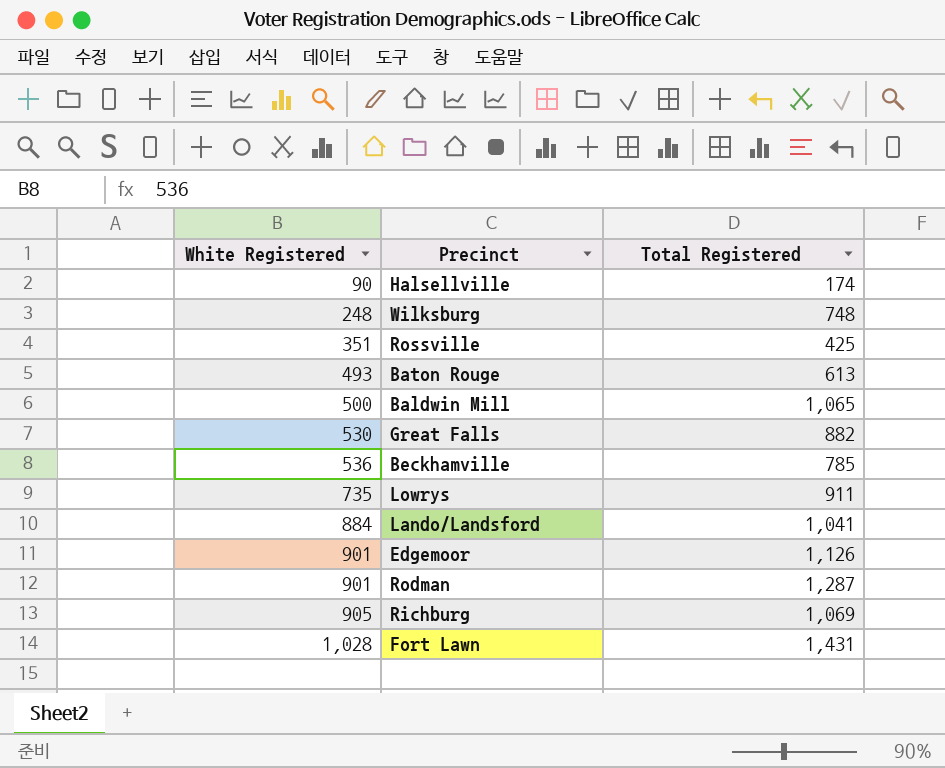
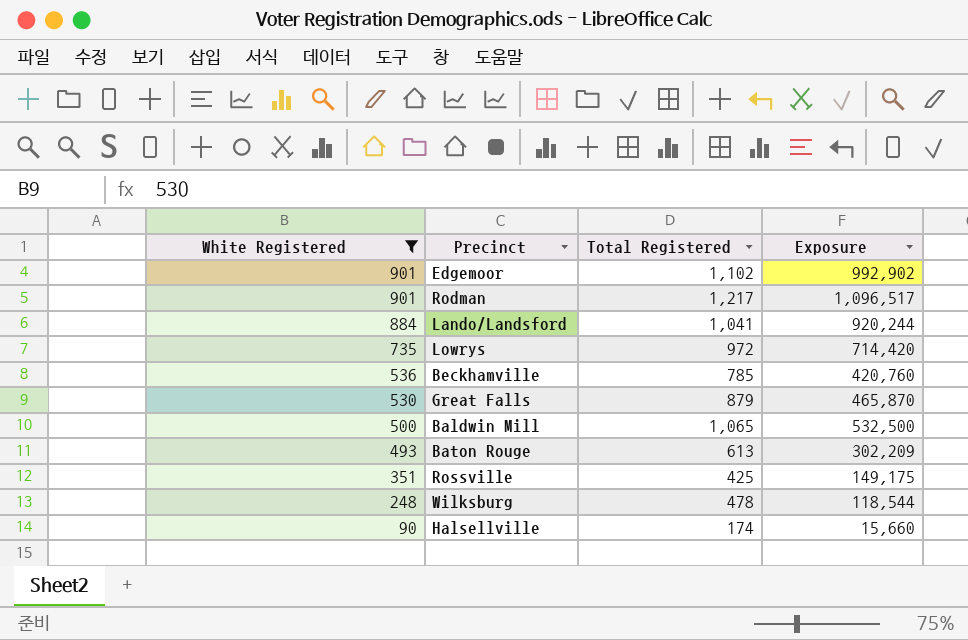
filter: none -> White Registered <= 901
row order: White Registered ascending -> White Registered descending
column Exposure | formula: none -> [White Registered] * [Total Registered]
Edgemoor | Total Registered: 1,126 -> 1,102
Rodman | Total Registered: 1,287 -> 1,217
Lowrys | Total Registered: 911 -> 972
Great Falls | Total Registered: 882 -> 879
Wilksburg | Total Registered: 748 -> 478

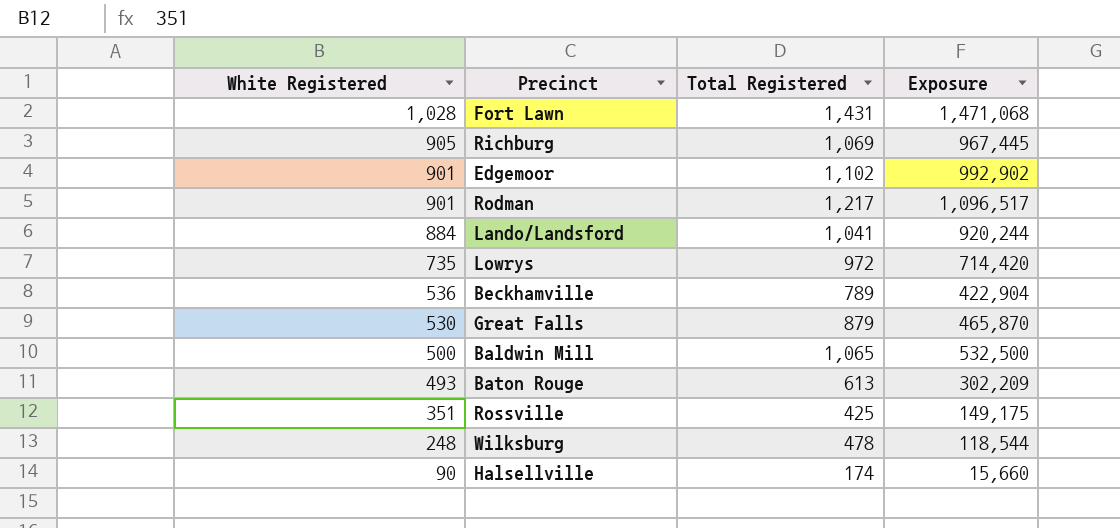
filter: White Registered <= 901 -> none
Beckhamville | Total Registered: 785 -> 789
Beckhamville | Exposure: 420,760 -> 422,904

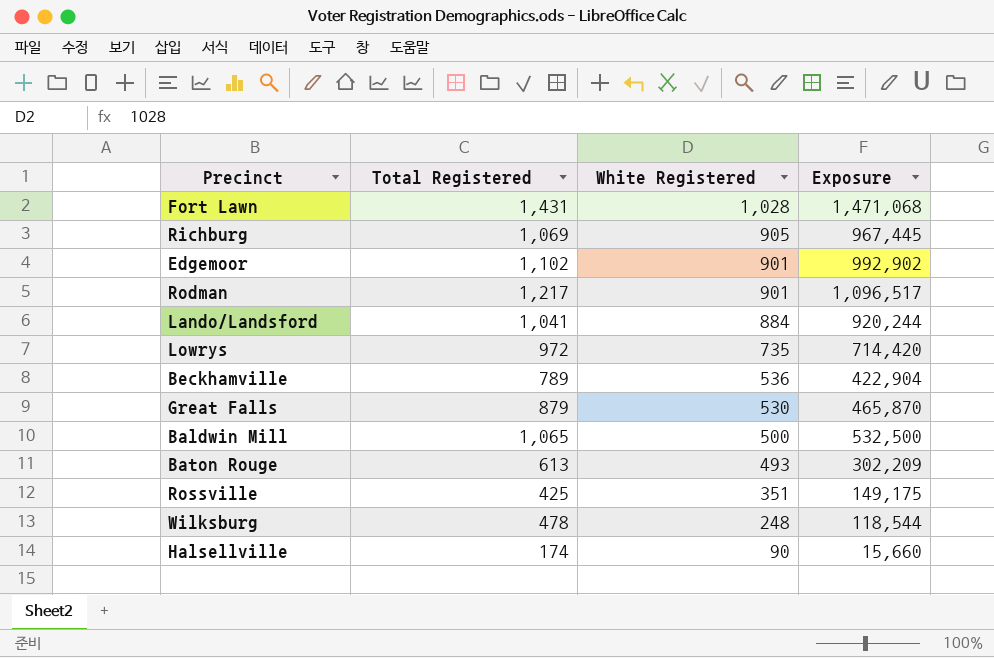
column White Registered | position: 1 -> 3

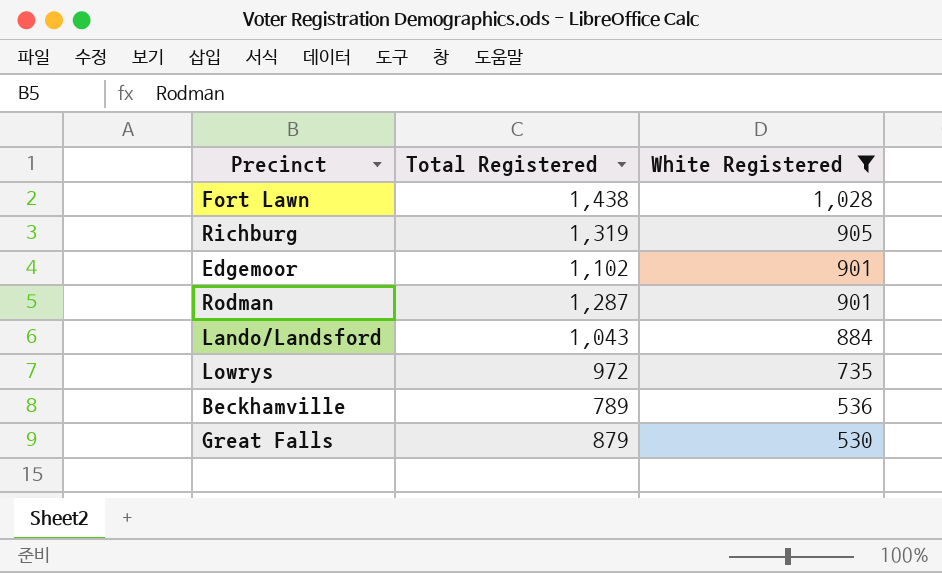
filter: none -> White Registered >= 530
column Exposure | formula: [Total Registered] * [White Registered] -> none
Fort Lawn | Total Registered: 1,431 -> 1,438
Richburg | Total Registered: 1,069 -> 1,319
Rodman | Total Registered: 1,217 -> 1,287
Lando/Landsford | Total Registered: 1,041 -> 1,043

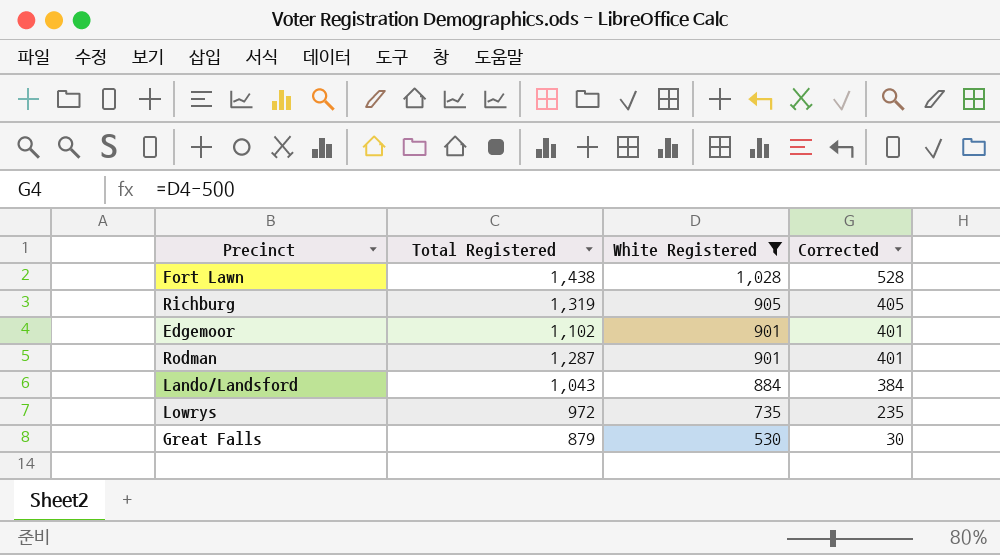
column Corrected | formula: none -> [White Registered] - 500
row Beckhamville: 789 | 536 -> none

